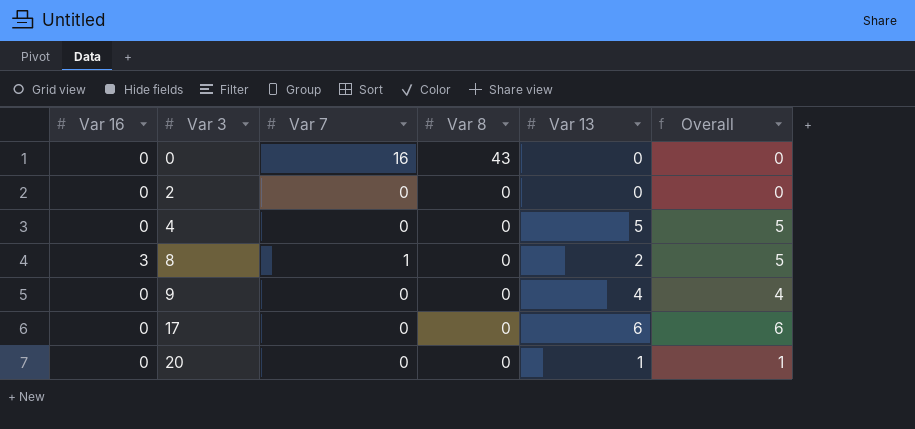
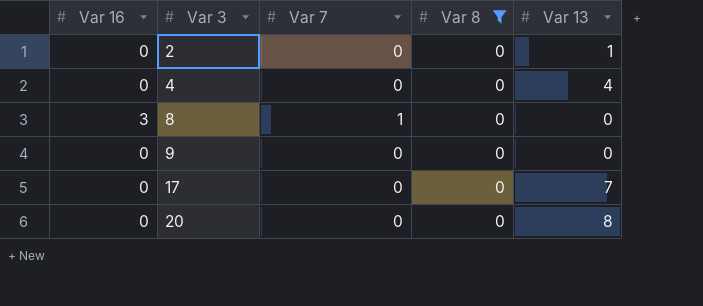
filter: none -> Var 8 = 0
column Overall | formula: [Var 16] + [Var 13] -> none
2 | Var 13: 0 -> 1
4 | Var 13: 5 -> 4
8 | Var 13: 2 -> 0
9 | Var 13: 4 -> 0
17 | Var 13: 6 -> 7
20 | Var 13: 1 -> 8

